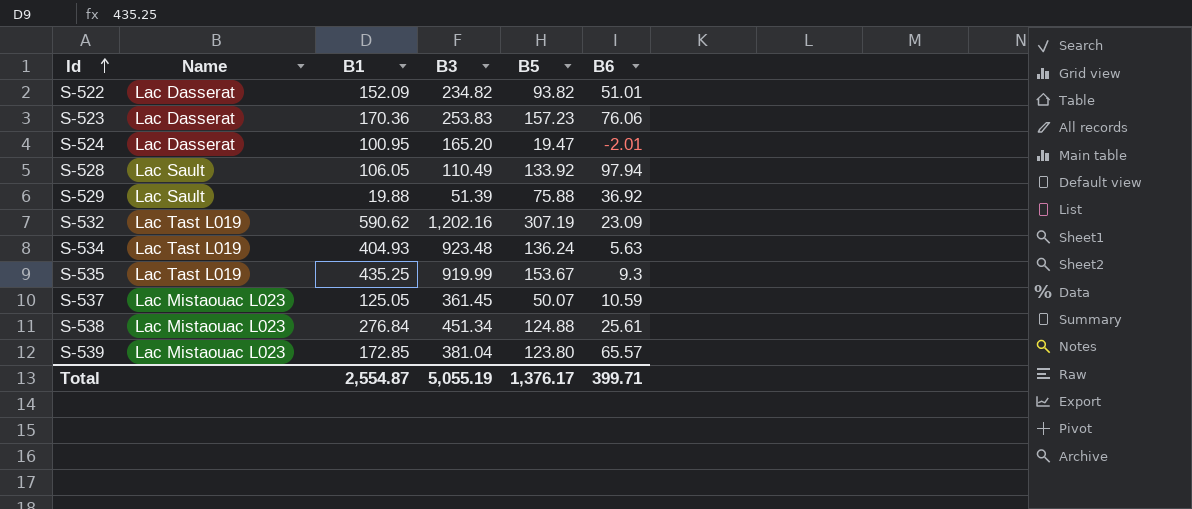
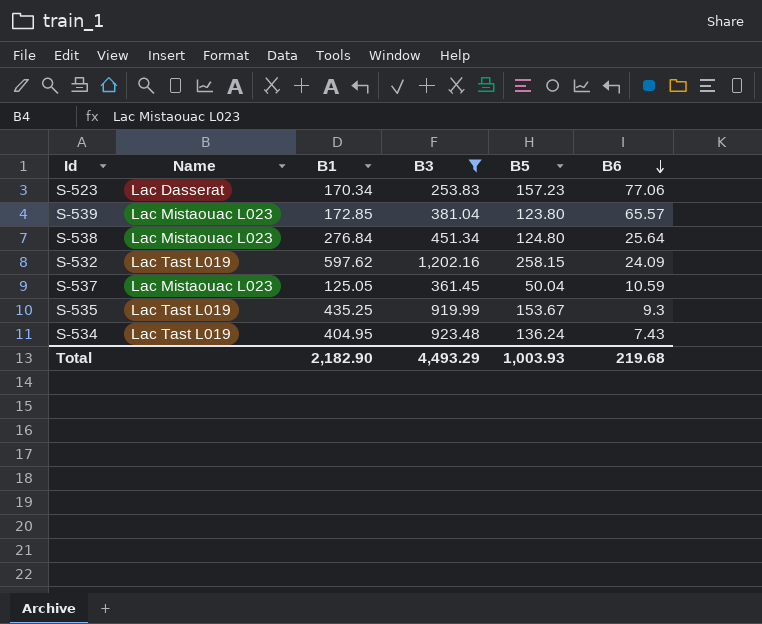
filter: none -> B3 >= 253.83
row order: Id ascending -> B6 descending
S-523 | B1: 170.36 -> 170.34
S-523 | B6: 76.06 -> 77.06
S-538 | B5: 124.88 -> 124.80
S-538 | B6: 25.61 -> 25.64
S-532 | B1: 590.62 -> 597.62
S-532 | B5: 307.19 -> 258.15
S-532 | B6: 23.09 -> 24.09
S-537 | B5: 50.07 -> 50.04
S-534 | B1: 404.93 -> 404.95
S-534 | B6: 5.63 -> 7.43
Total | B1: 2,554.87 -> 2,182.90
Total | B3: 5,055.19 -> 4,493.29
Total | B5: 1,376.17 -> 1,003.93
Total | B6: 399.71 -> 219.68

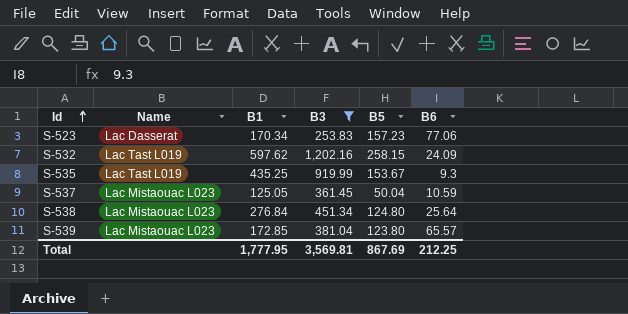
row order: B6 descending -> Id ascending
row S-534: Lac Tast L019 | 404.95 | 923.48 | 136.24 | 7.43 -> none
Total | B1: 2,182.90 -> 1,777.95
Total | B3: 4,493.29 -> 3,569.81
Total | B5: 1,003.93 -> 867.69
Total | B6: 219.68 -> 212.25

